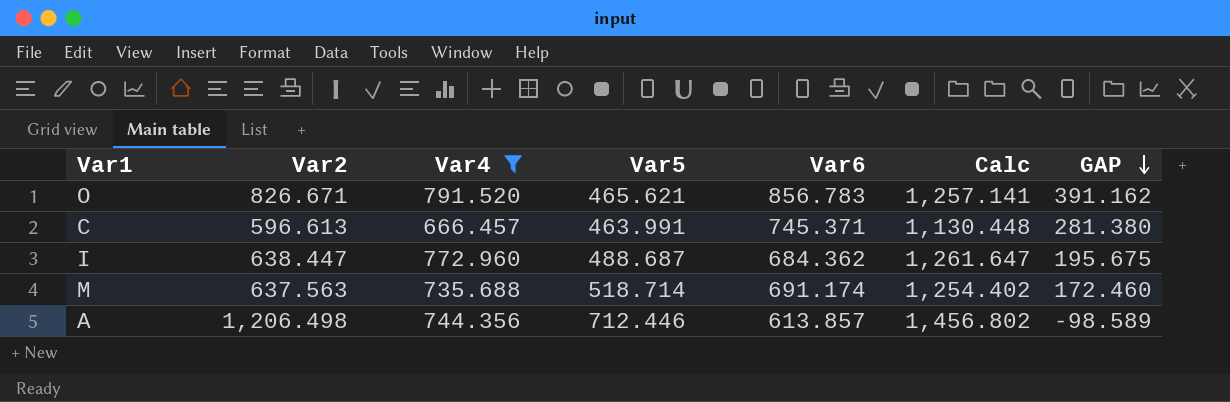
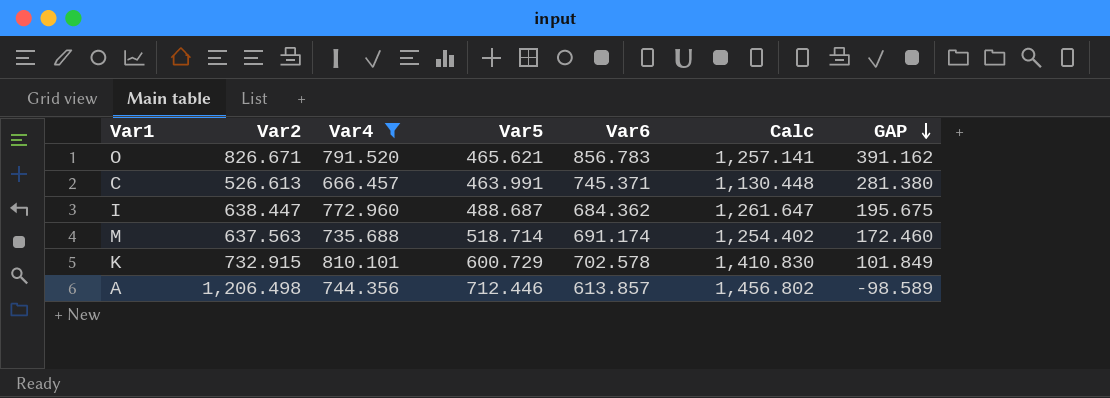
C | Var2: 596.613 -> 526.613
row K: none -> 732.915 | 810.101 | 600.729 | 702.578 | 1,410.830 | 101.849

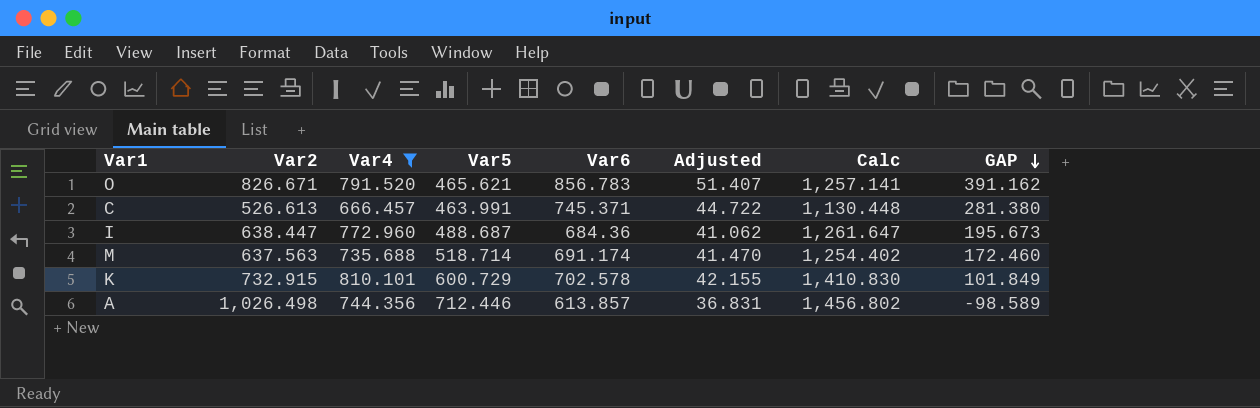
column Adjusted | formula: none -> [Var6] * 0.06
I | Var6: 684.362 -> 684.36
I | GAP: 195.675 -> 195.673
A | Var2: 1,206.498 -> 1,026.498

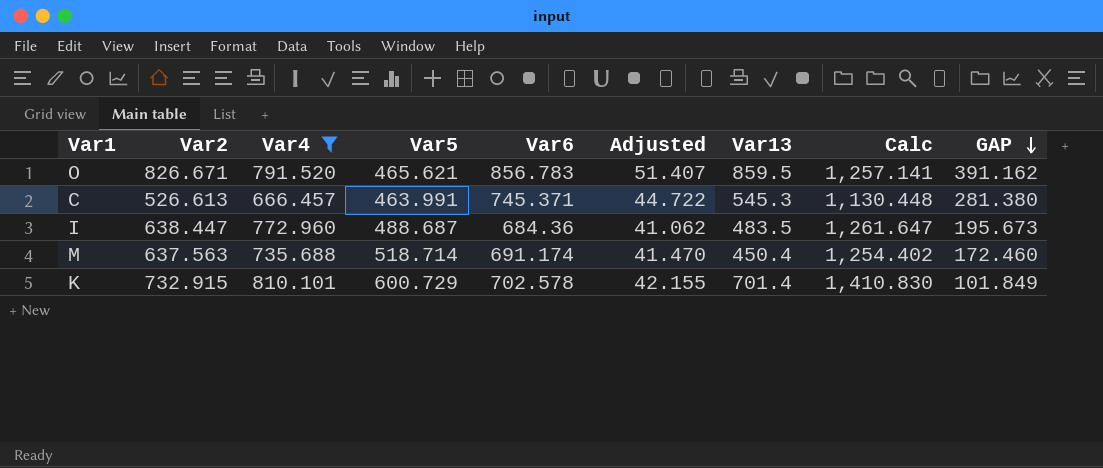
column Var13 | position: none -> 7
row A: 1,026.498 | 744.356 | 712.446 | 613.857 | 36.831 | 1,456.802 | -98.589 -> none

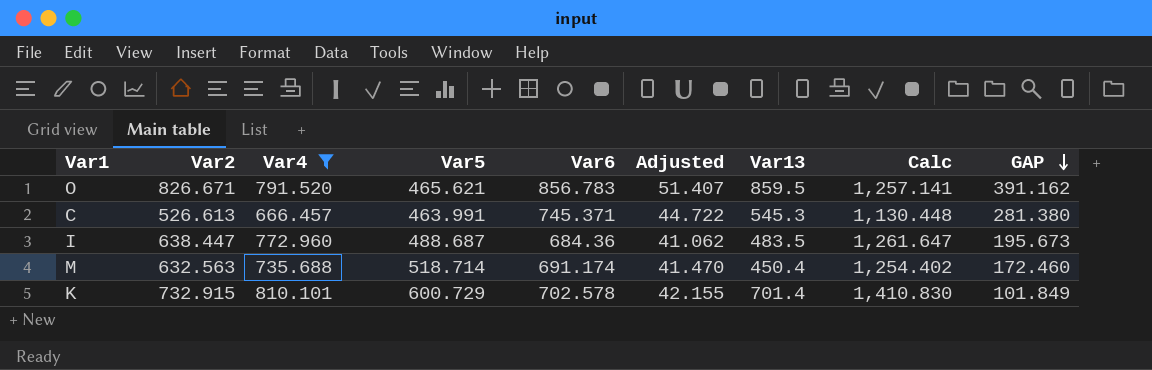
M | Var2: 637.563 -> 632.563

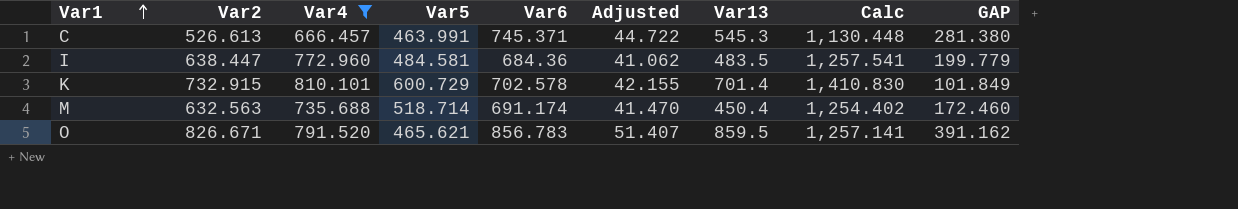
row order: GAP descending -> Var1 ascending
I | Var5: 488.687 -> 484.581
I | Calc: 1,261.647 -> 1,257.541
I | GAP: 195.673 -> 199.779

